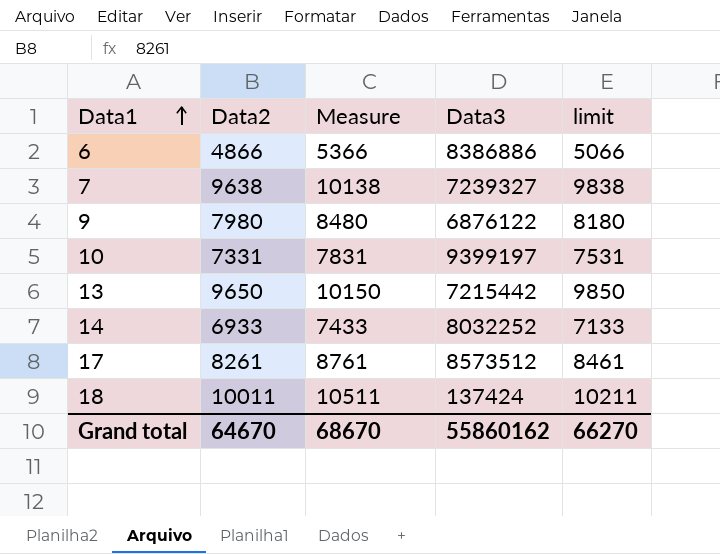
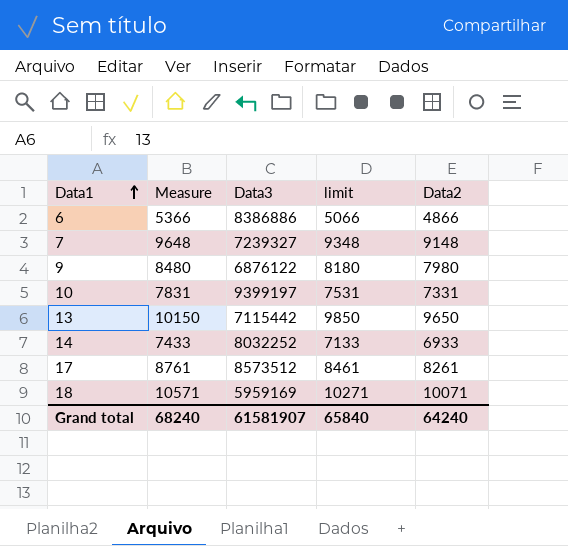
column Data2 | position: 2 -> 5
7 | Measure: 10138 -> 9648
7 | limit: 9838 -> 9348
7 | Data2: 9638 -> 9148
13 | Data3: 7215442 -> 7115442
18 | Measure: 10511 -> 10571
18 | Data3: 137424 -> 5959169
18 | limit: 10211 -> 10271
18 | Data2: 10011 -> 10071
Grand total | Measure: 68670 -> 68240
Grand total | Data3: 55860162 -> 61581907
Grand total | limit: 66270 -> 65840
Grand total | Data2: 64670 -> 64240

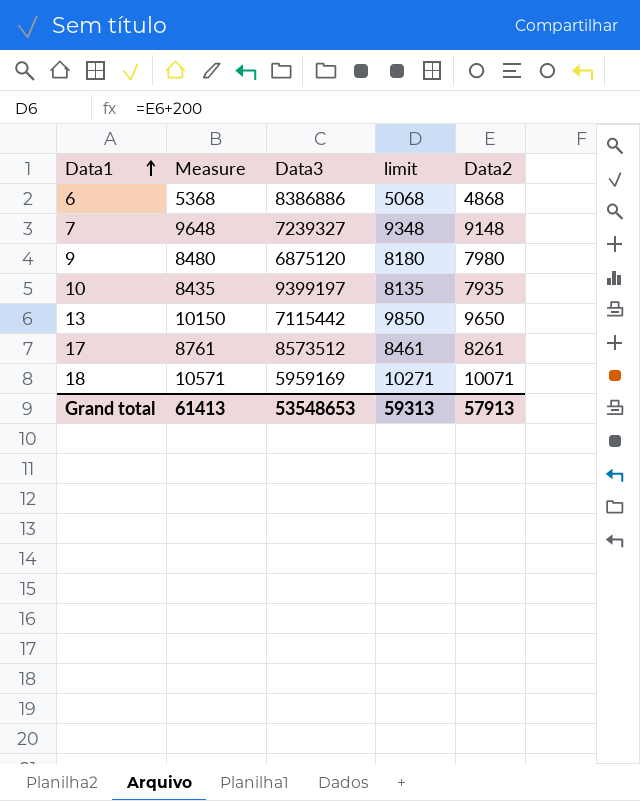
row 14: 7433 | 8032252 | 7133 | 6933 -> none
6 | Measure: 5366 -> 5368
6 | limit: 5066 -> 5068
6 | Data2: 4866 -> 4868
9 | Data3: 6876122 -> 6875120
10 | Measure: 7831 -> 8435
10 | limit: 7531 -> 8135
10 | Data2: 7331 -> 7935
Grand total | Measure: 68240 -> 61413
Grand total | Data3: 61581907 -> 53548653
Grand total | limit: 65840 -> 59313
Grand total | Data2: 64240 -> 57913

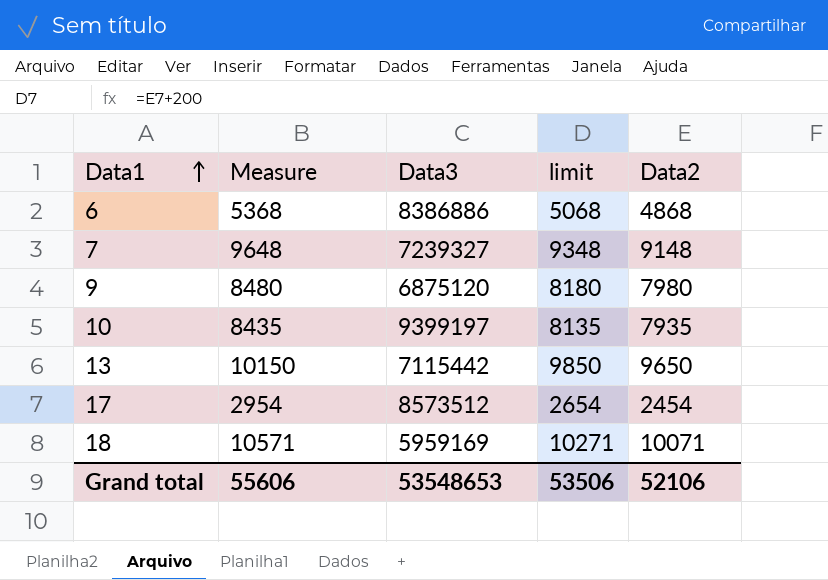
17 | Measure: 8761 -> 2954
17 | limit: 8461 -> 2654
17 | Data2: 8261 -> 2454
Grand total | Measure: 61413 -> 55606
Grand total | limit: 59313 -> 53506
Grand total | Data2: 57913 -> 52106

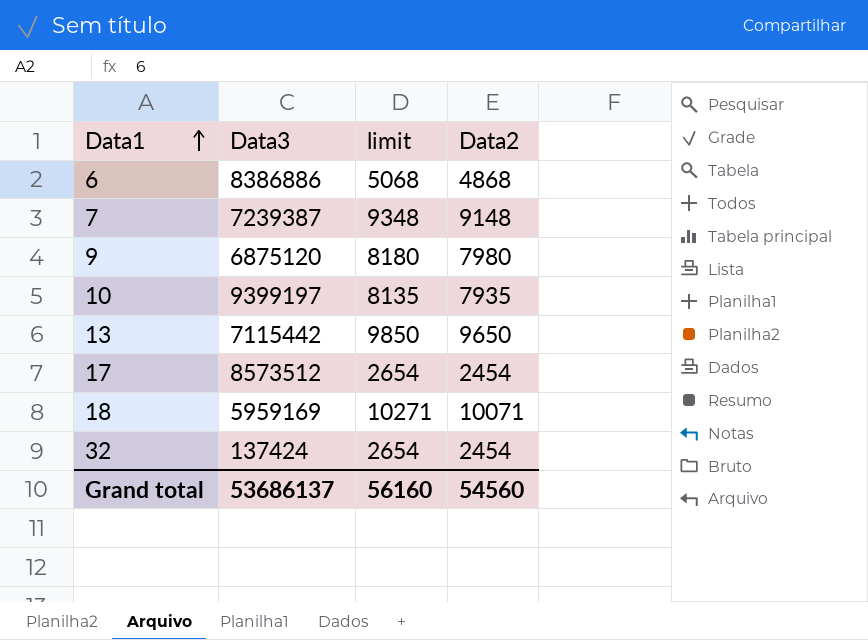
column Measure | formula: [Data2] + 500 -> none
7 | Data3: 7239327 -> 7239387
row 32: none -> 137424 | 2654 | 2454
Grand total | Data3: 53548653 -> 53686137
Grand total | limit: 53506 -> 56160
Grand total | Data2: 52106 -> 54560

